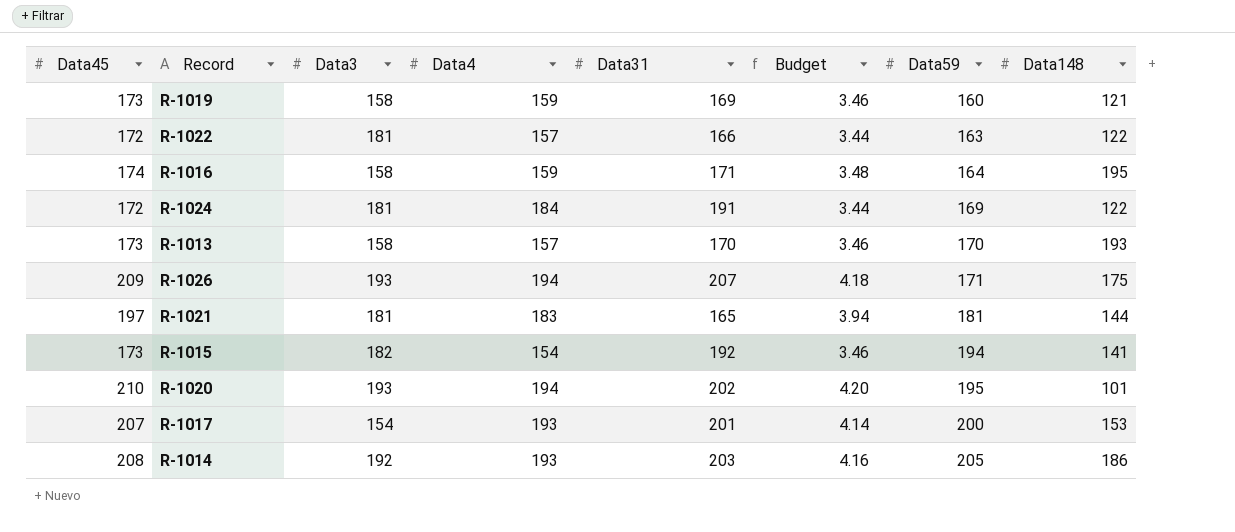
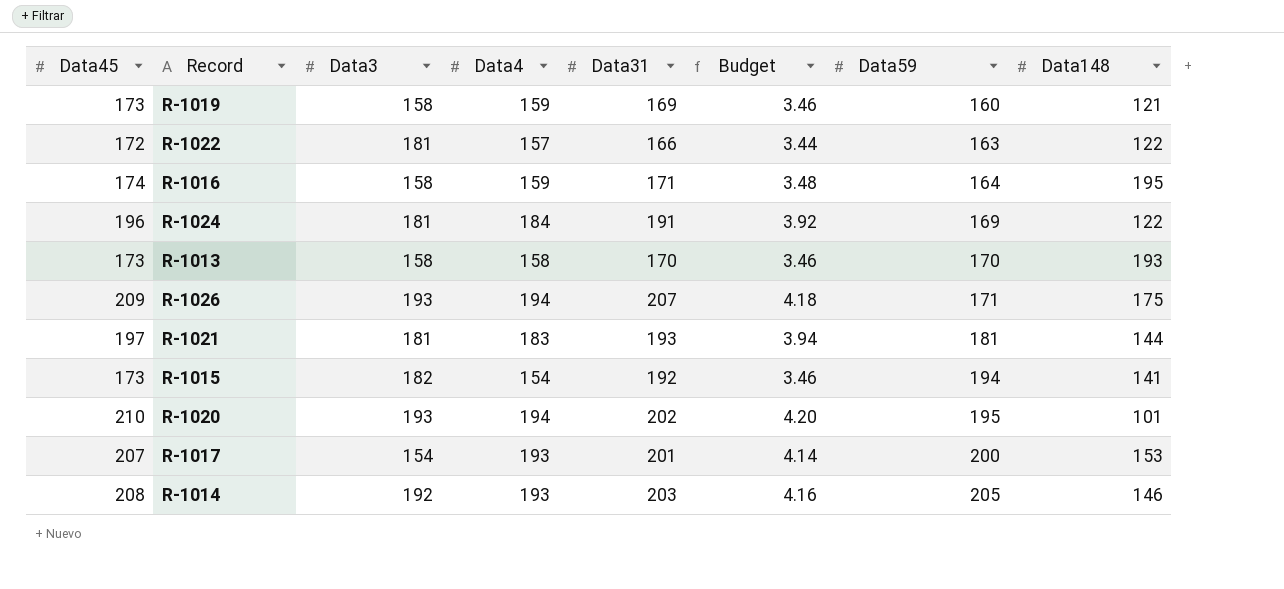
R-1024 | Data45: 172 -> 196
R-1024 | Budget: 3.44 -> 3.92
R-1013 | Data4: 157 -> 158
R-1021 | Data31: 165 -> 193
R-1014 | Data148: 186 -> 146

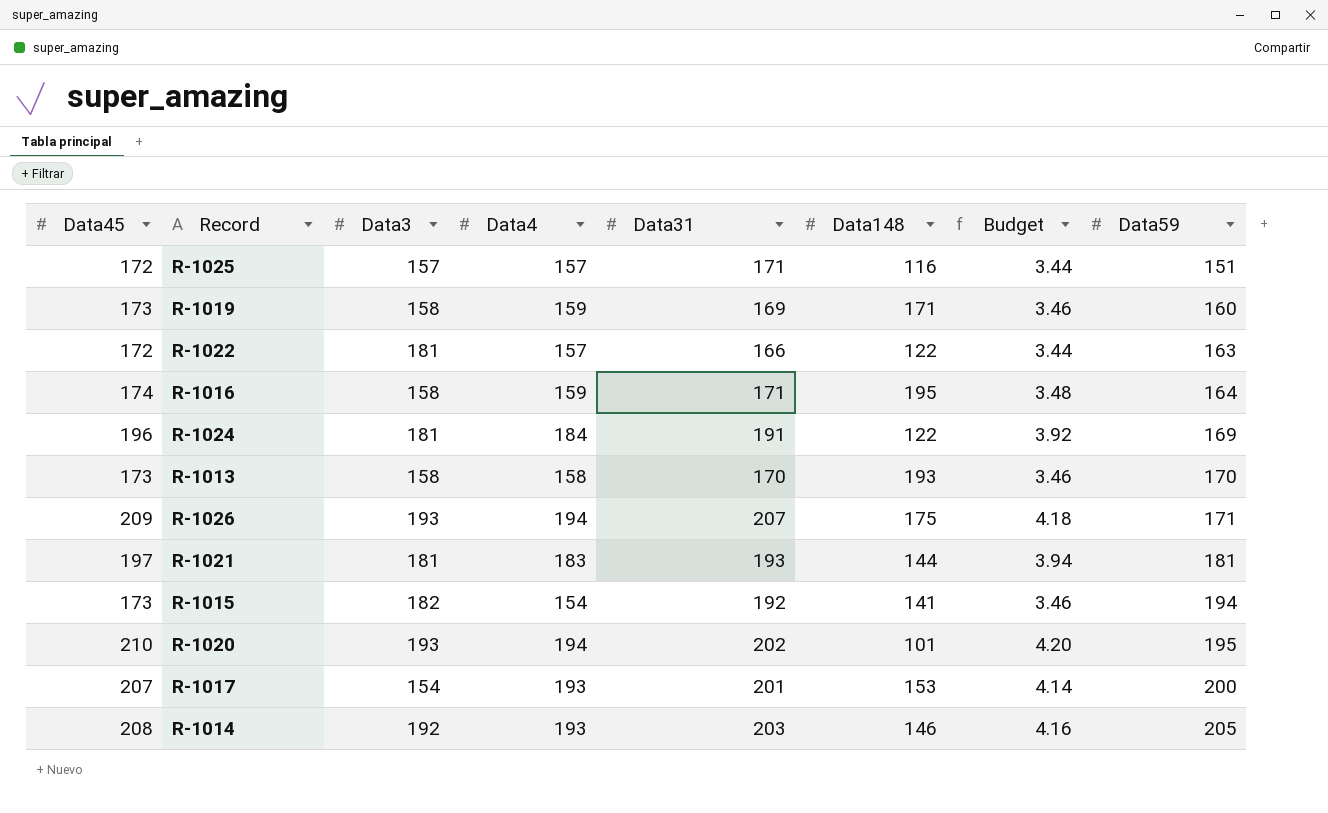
column Data148 | position: 8 -> 6
row R-1025: none -> 172 | 157 | 157 | 171 | 116 | 3.44 | 151
R-1019 | Data148: 121 -> 171

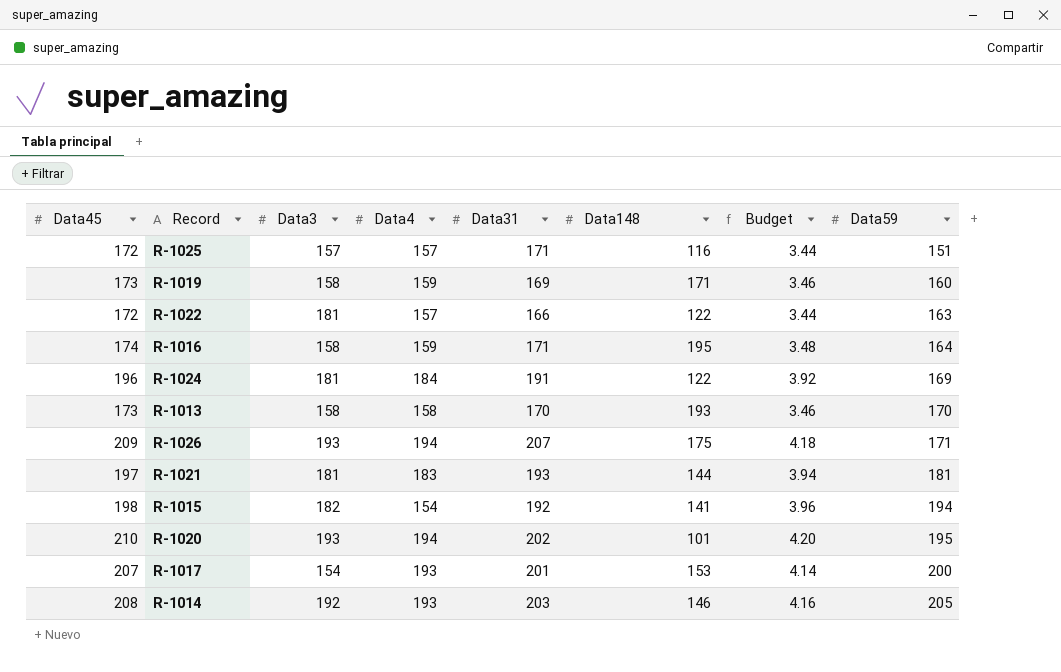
R-1015 | Data45: 173 -> 198
R-1015 | Budget: 3.46 -> 3.96

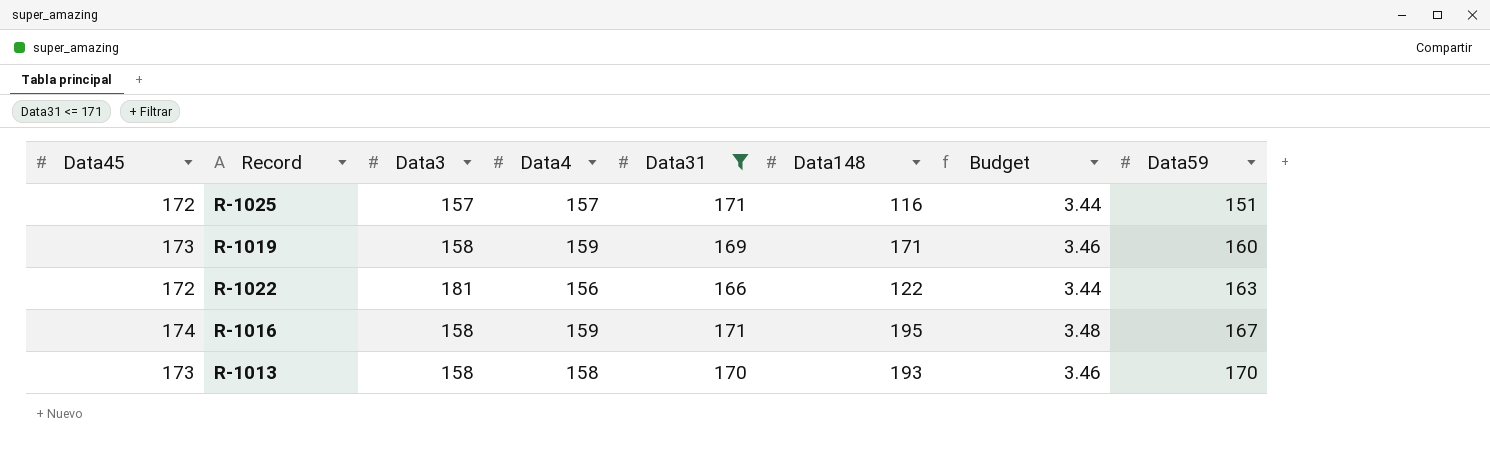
filter: none -> Data31 <= 171
R-1022 | Data4: 157 -> 156
R-1016 | Data59: 164 -> 167

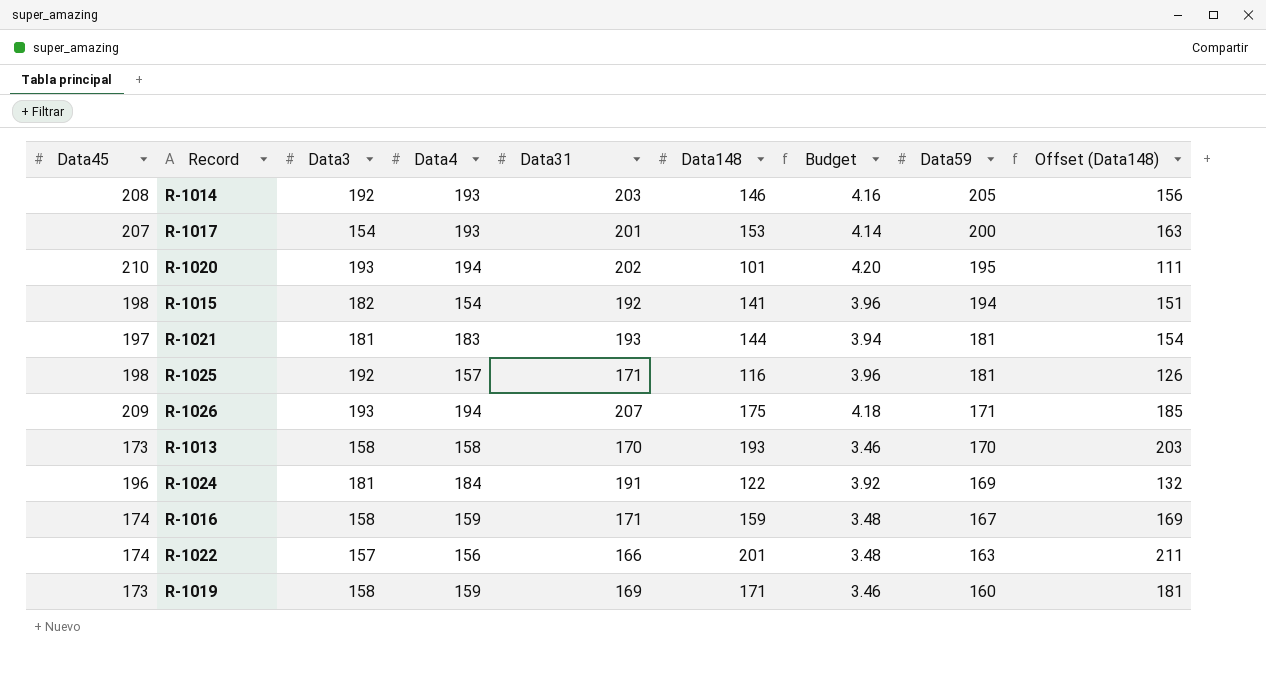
filter: Data31 <= 171 -> none
row order: Data59 ascending -> Data59 descending
column Offset (Data148) | formula: none -> [Data148] + 10
R-1025 | Data45: 172 -> 198
R-1025 | Data3: 157 -> 192
R-1025 | Budget: 3.44 -> 3.96
R-1025 | Data59: 151 -> 181
R-1016 | Data148: 195 -> 159
R-1022 | Data45: 172 -> 174
R-1022 | Data3: 181 -> 157
R-1022 | Data148: 122 -> 201
R-1022 | Budget: 3.44 -> 3.48

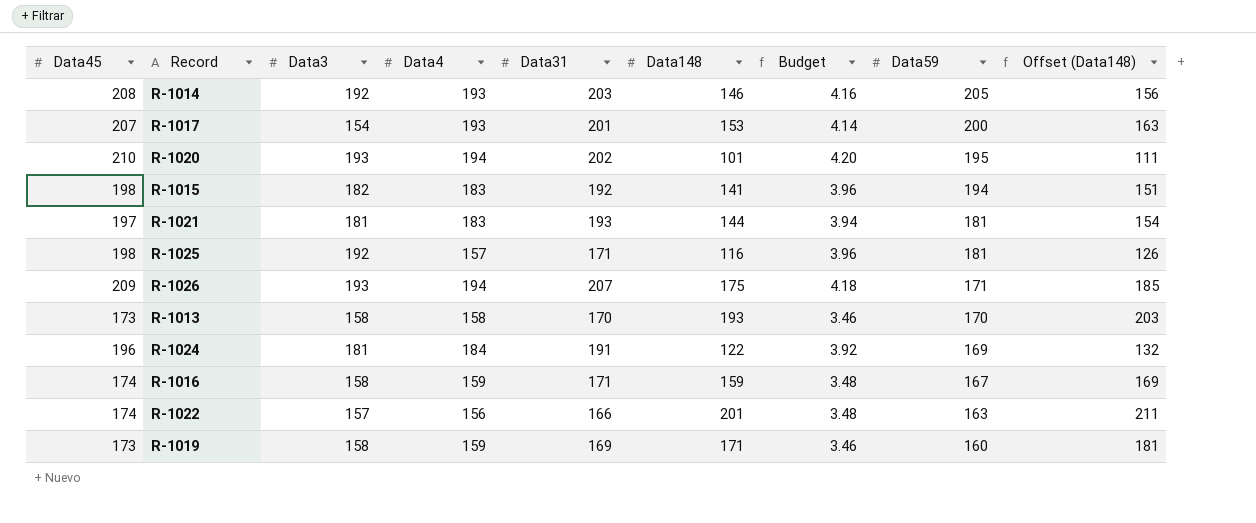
R-1015 | Data4: 154 -> 183

